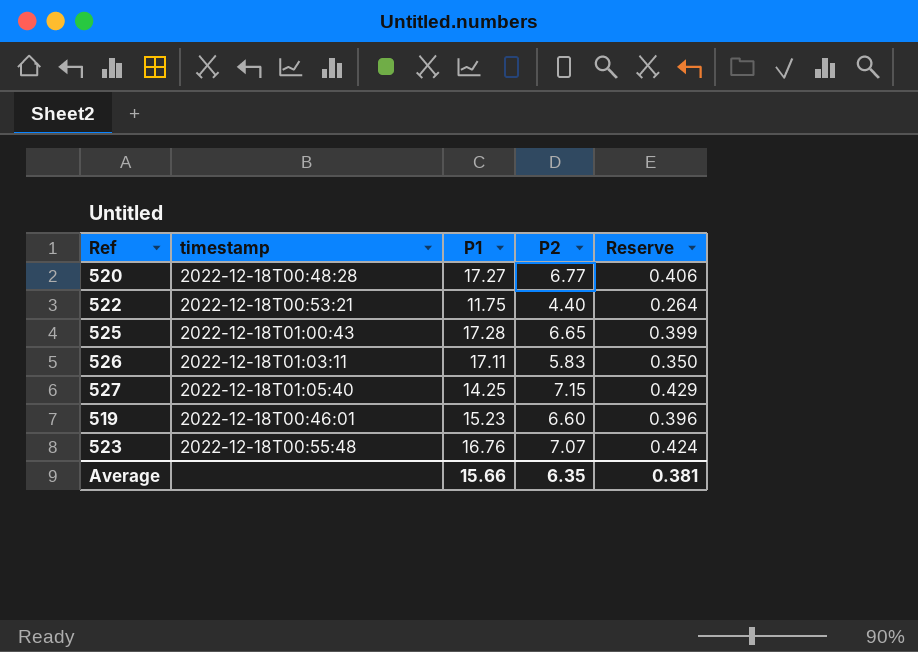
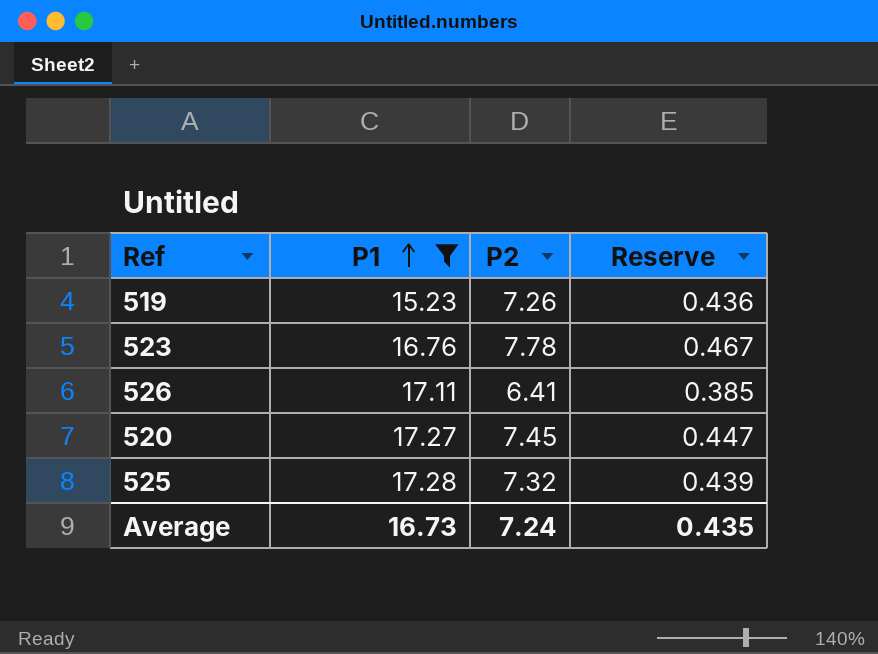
filter: none -> P1 >= 15.23
row order: none -> P1 ascending
column timestamp | position: 2 -> none
519 | P2: 6.60 -> 7.26
519 | Reserve: 0.396 -> 0.436
523 | P2: 7.07 -> 7.78
523 | Reserve: 0.424 -> 0.467
526 | P2: 5.83 -> 6.41
526 | Reserve: 0.350 -> 0.385
520 | P2: 6.77 -> 7.45
520 | Reserve: 0.406 -> 0.447
525 | P2: 6.65 -> 7.32
525 | Reserve: 0.399 -> 0.439
Average | P1: 15.66 -> 16.73
Average | P2: 6.35 -> 7.24
Average | Reserve: 0.381 -> 0.435

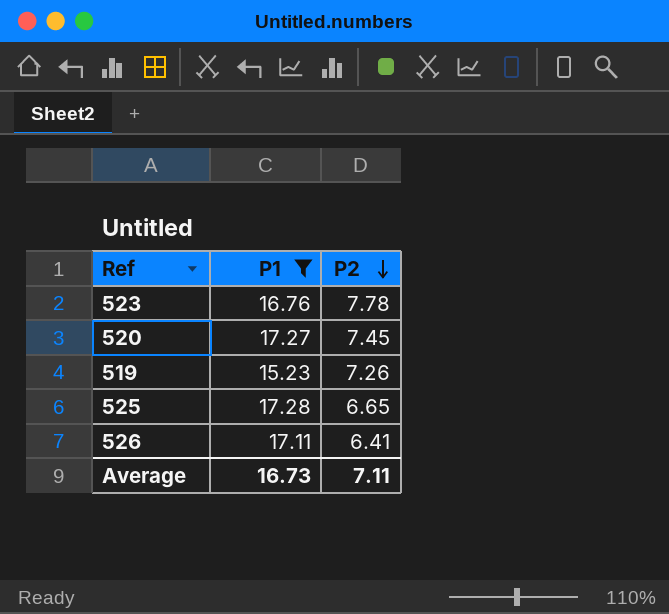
row order: P1 ascending -> P2 descending
column Reserve | formula: [P2] * 0.06 -> none
525 | P2: 7.32 -> 6.65
Average | P2: 7.24 -> 7.11

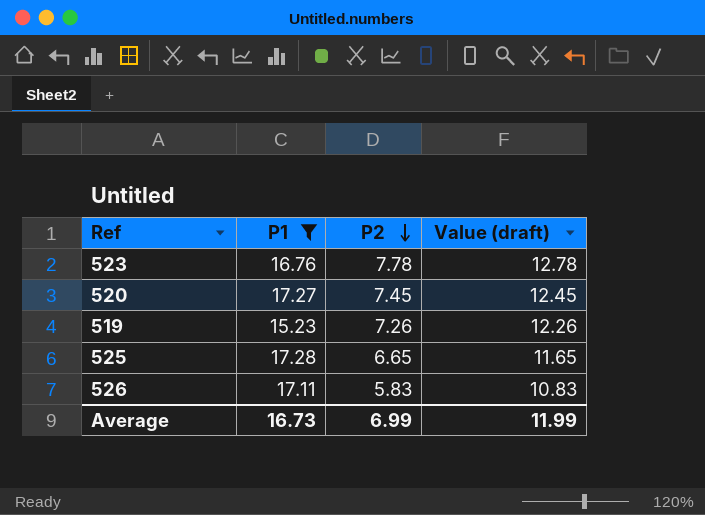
column Value (draft) | formula: none -> [P2] + 5
526 | P2: 6.41 -> 5.83
Average | P2: 7.11 -> 6.99

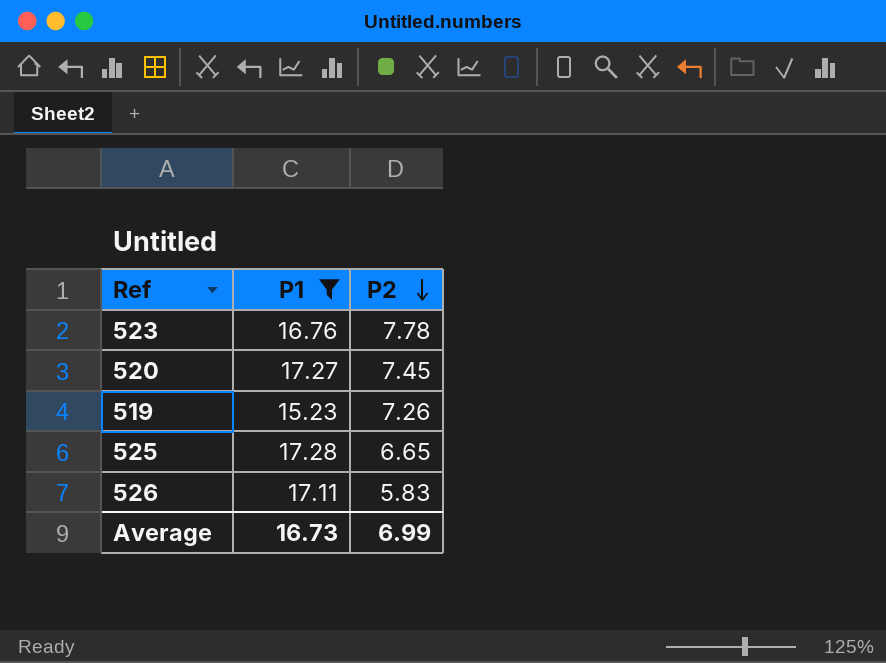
column Value (draft) | formula: [P2] + 5 -> none

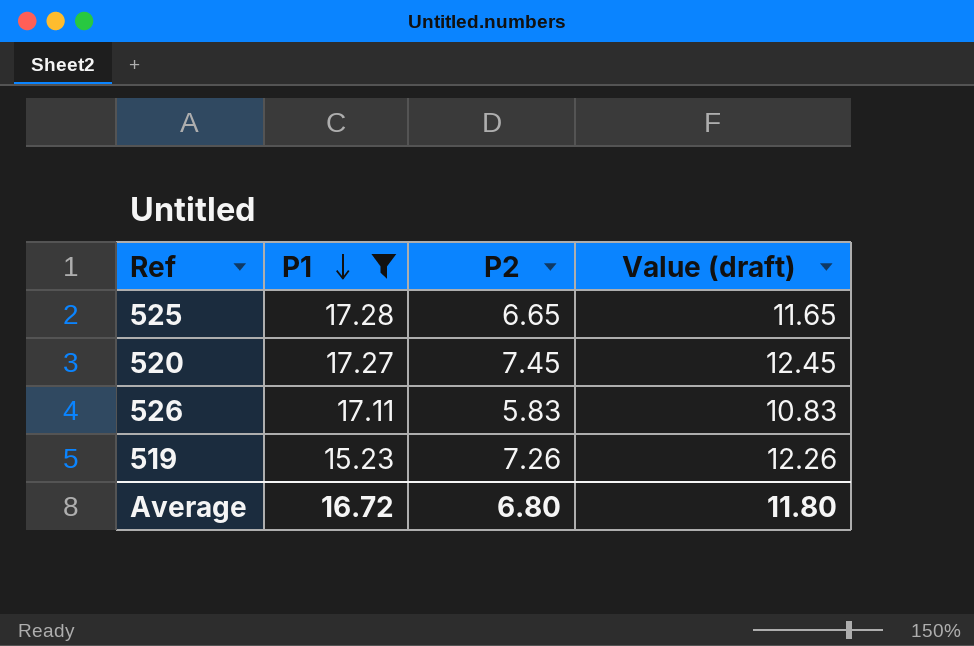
row order: P2 descending -> P1 descending
column Value (draft) | formula: none -> [P2] + 5
row 523: 16.76 | 7.78 -> none
Average | P1: 16.73 -> 16.72
Average | P2: 6.99 -> 6.80

